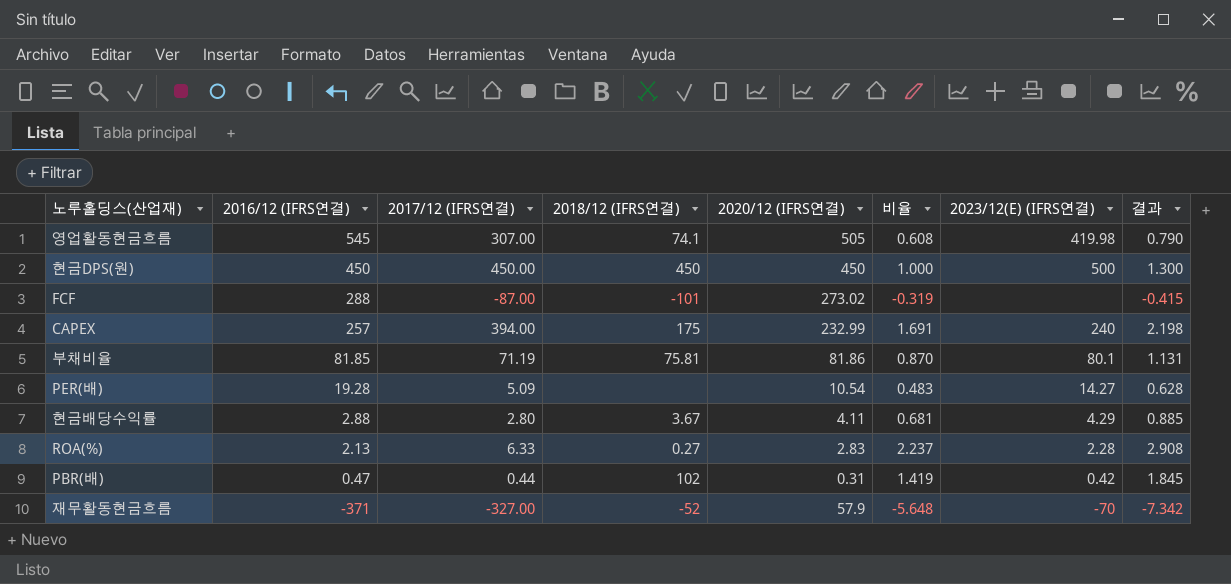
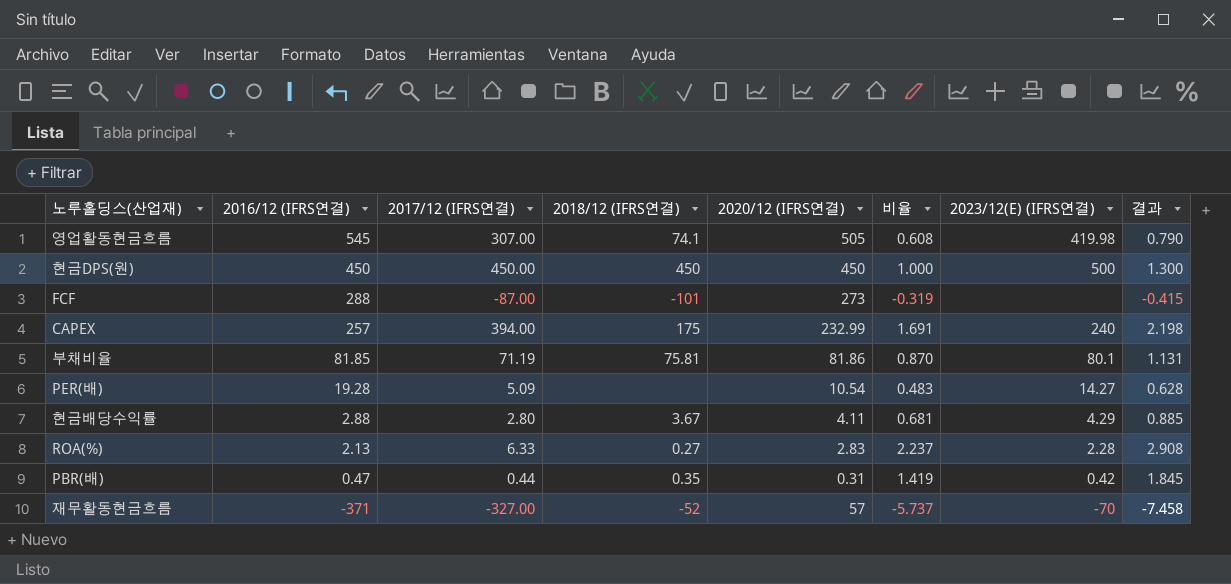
FCF | 2020/12 (IFRS연결): 273.02 -> 273
PBR(배) | 2018/12 (IFRS연결): 102 -> 0.35
재무활동현금흐름 | 2020/12 (IFRS연결): 57.9 -> 57
재무활동현금흐름 | 비율: -5.648 -> -5.737
재무활동현금흐름 | 결과: -7.342 -> -7.458

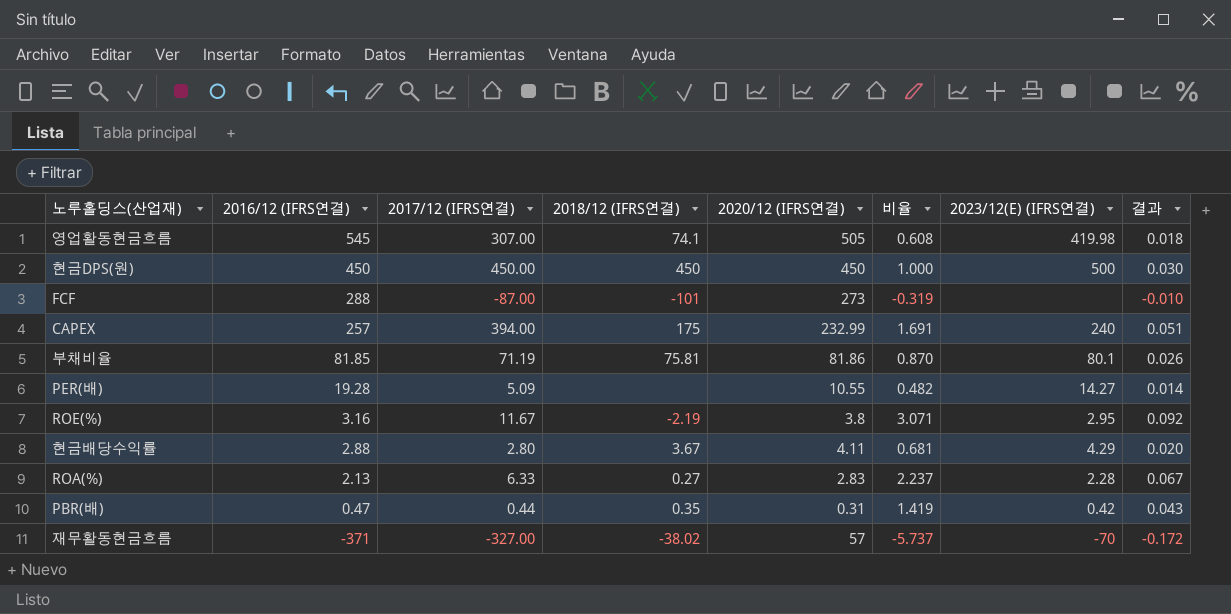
column 결과 | formula: [비율] * 1.3 -> [비율] * 0.03
PER(배) | 2020/12 (IFRS연결): 10.54 -> 10.55
PER(배) | 비율: 0.483 -> 0.482
row ROE(%): none -> 3.16 | 11.67 | -2.19 | 3.8 | 3.071 | 2.95 | 0.092
재무활동현금흐름 | 2018/12 (IFRS연결): -52 -> -38.02

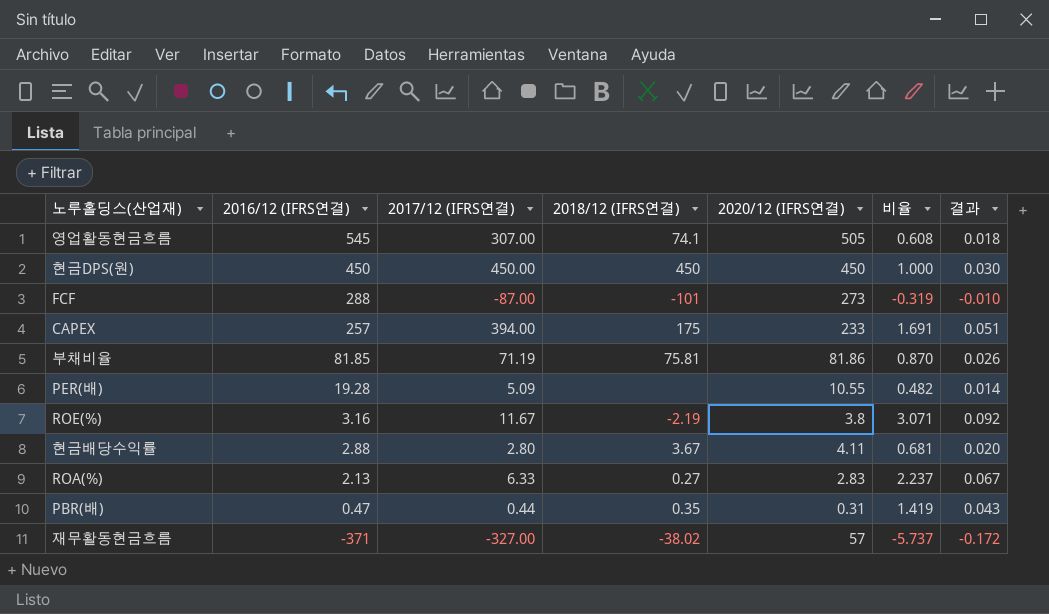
column 2023/12(E) (IFRS연결) | position: 7 -> none
CAPEX | 2020/12 (IFRS연결): 232.99 -> 233

